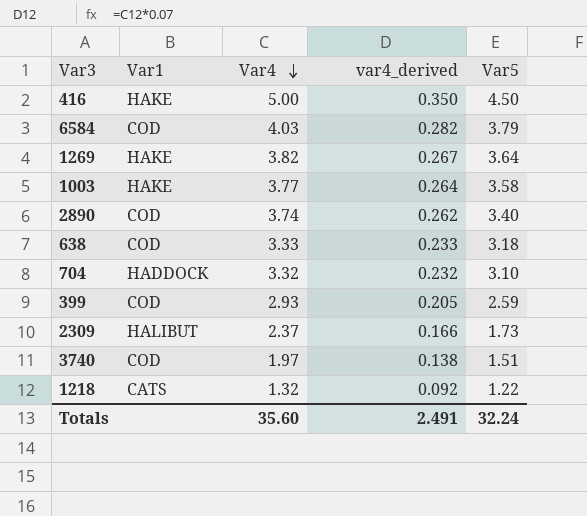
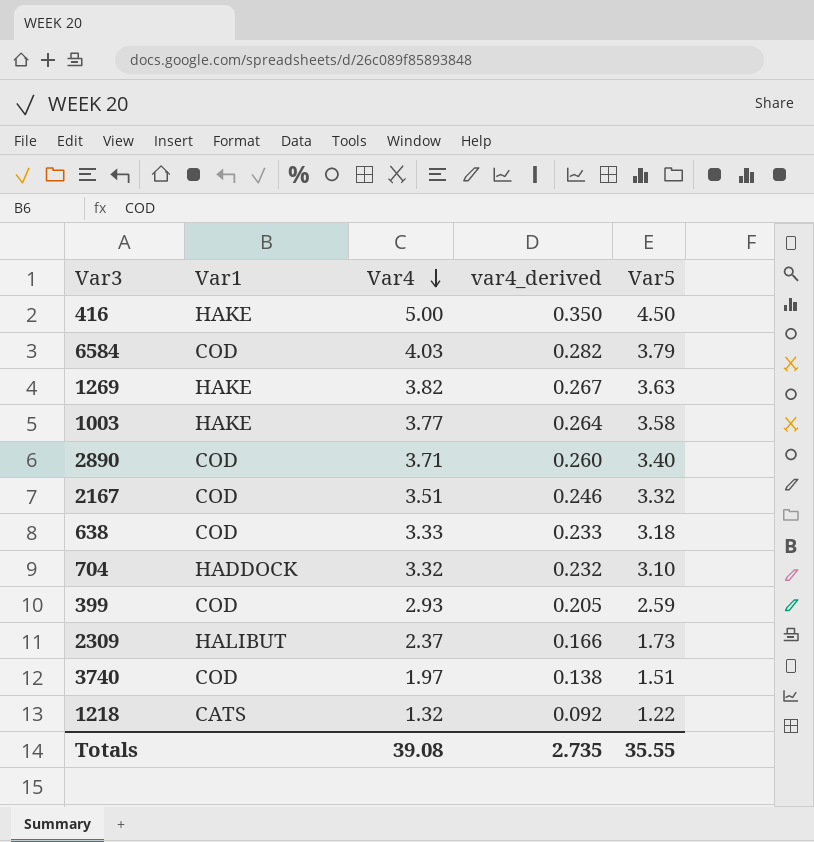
1269 | Var5: 3.64 -> 3.63
2890 | Var4: 3.74 -> 3.71
2890 | var4_derived: 0.262 -> 0.260
row 2167: none -> COD | 3.51 | 0.246 | 3.32
Totals | Var4: 35.60 -> 39.08
Totals | var4_derived: 2.491 -> 2.735
Totals | Var5: 32.24 -> 35.55

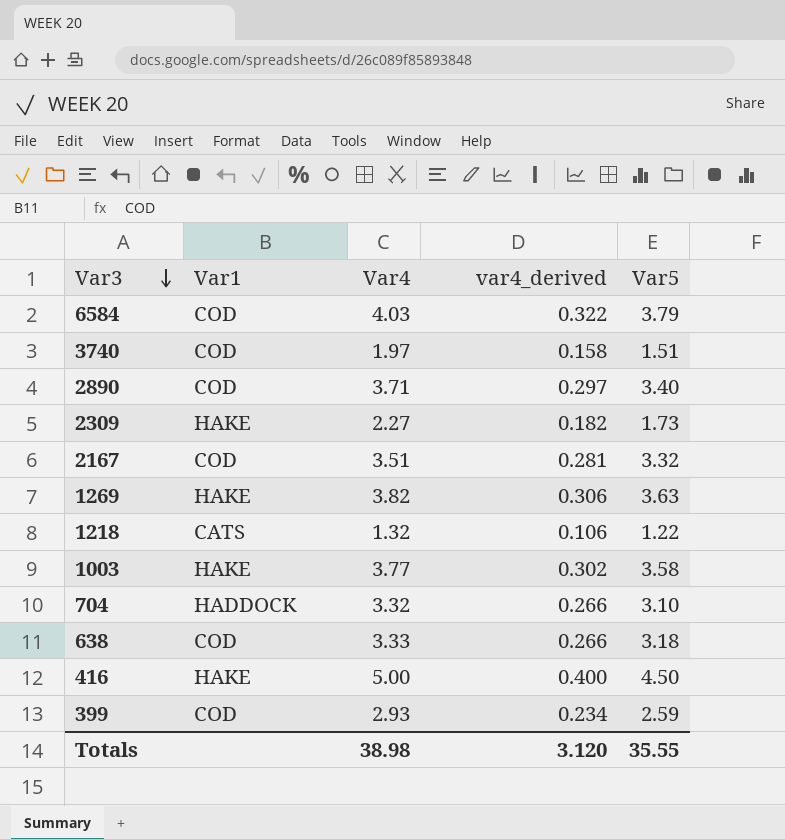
row order: Var4 descending -> Var3 descending
column var4_derived | formula: [Var4] * 0.07 -> [Var4] * 0.08
2309 | Var1: HALIBUT -> HAKE
2309 | Var4: 2.37 -> 2.27
Totals | Var4: 39.08 -> 38.98
Totals | var4_derived: 2.735 -> 3.120

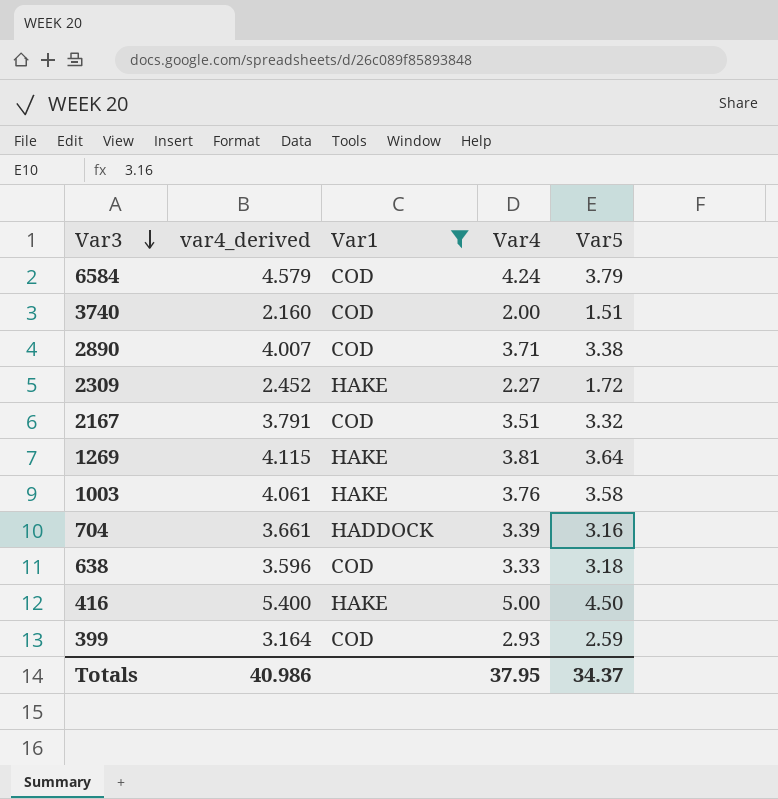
filter: none -> Var1 != CATS
column var4_derived | formula: [Var4] * 0.08 -> [Var4] * 1.08
column var4_derived | position: 4 -> 2
6584 | Var4: 4.03 -> 4.24
3740 | Var4: 1.97 -> 2.00
2890 | Var5: 3.40 -> 3.38
2309 | Var5: 1.73 -> 1.72
1269 | Var4: 3.82 -> 3.81
1269 | Var5: 3.63 -> 3.64
1003 | Var4: 3.77 -> 3.76
704 | Var4: 3.32 -> 3.39
704 | Var5: 3.10 -> 3.16
Totals | var4_derived: 3.120 -> 40.986
Totals | Var4: 38.98 -> 37.95
Totals | Var5: 35.55 -> 34.37

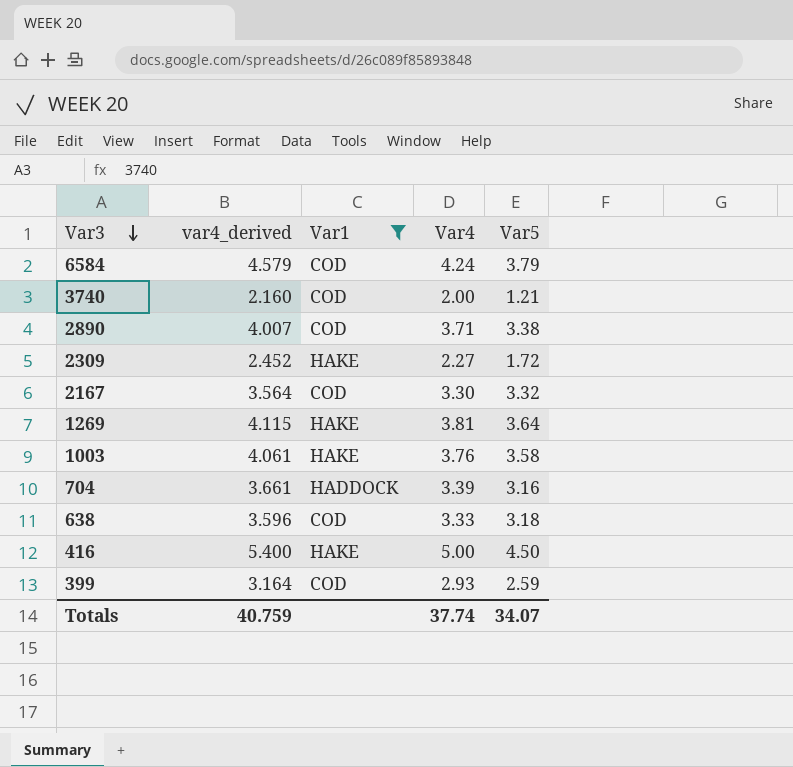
3740 | Var5: 1.51 -> 1.21
2167 | var4_derived: 3.791 -> 3.564
2167 | Var4: 3.51 -> 3.30
Totals | var4_derived: 40.986 -> 40.759
Totals | Var4: 37.95 -> 37.74
Totals | Var5: 34.37 -> 34.07

